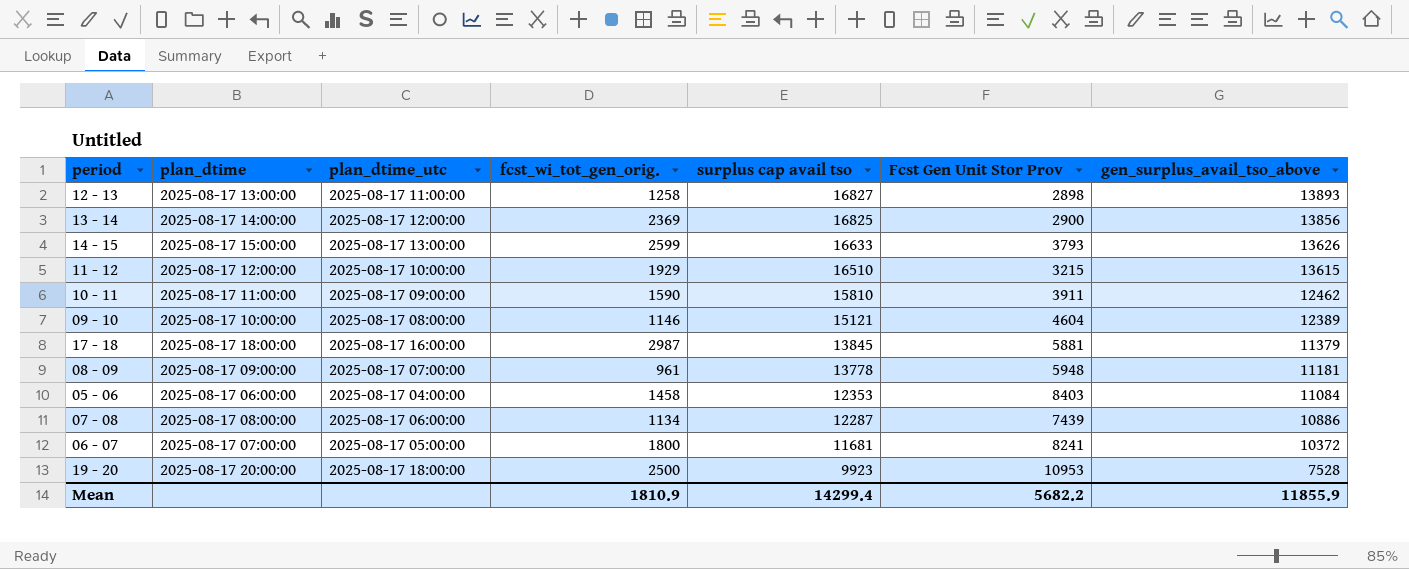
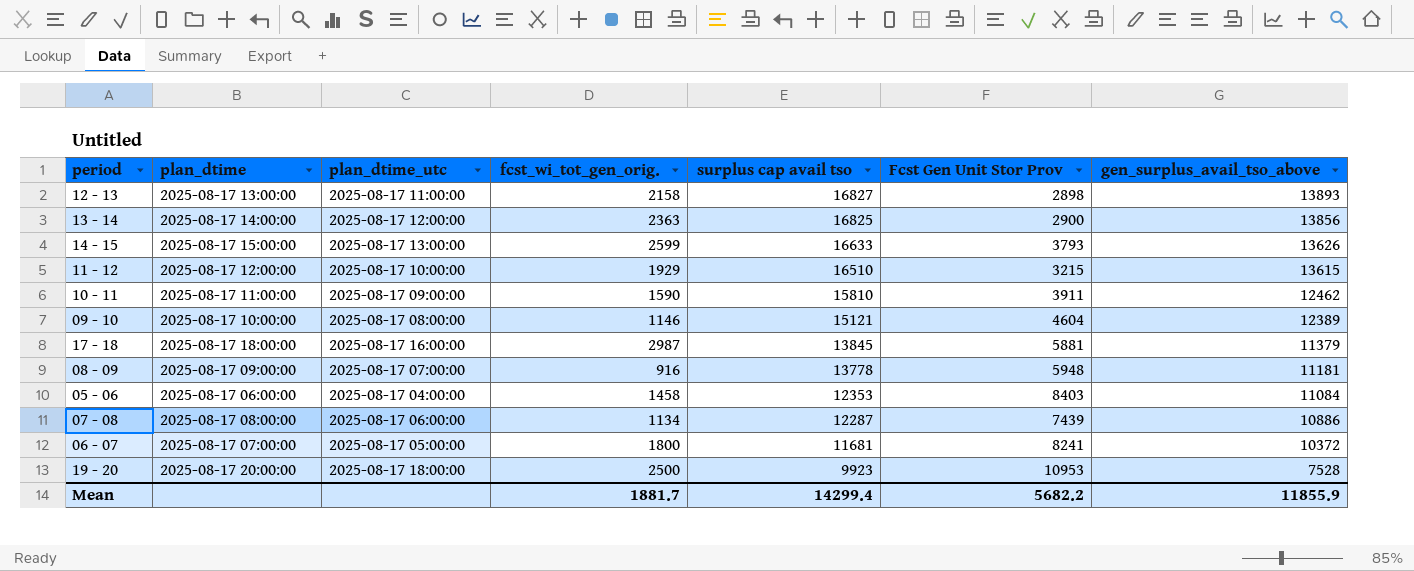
12 - 13 | fcst_wi_tot_gen_orig.: 1258 -> 2158
13 - 14 | fcst_wi_tot_gen_orig.: 2369 -> 2363
08 - 09 | fcst_wi_tot_gen_orig.: 961 -> 916
Mean | fcst_wi_tot_gen_orig.: 1810.9 -> 1881.7

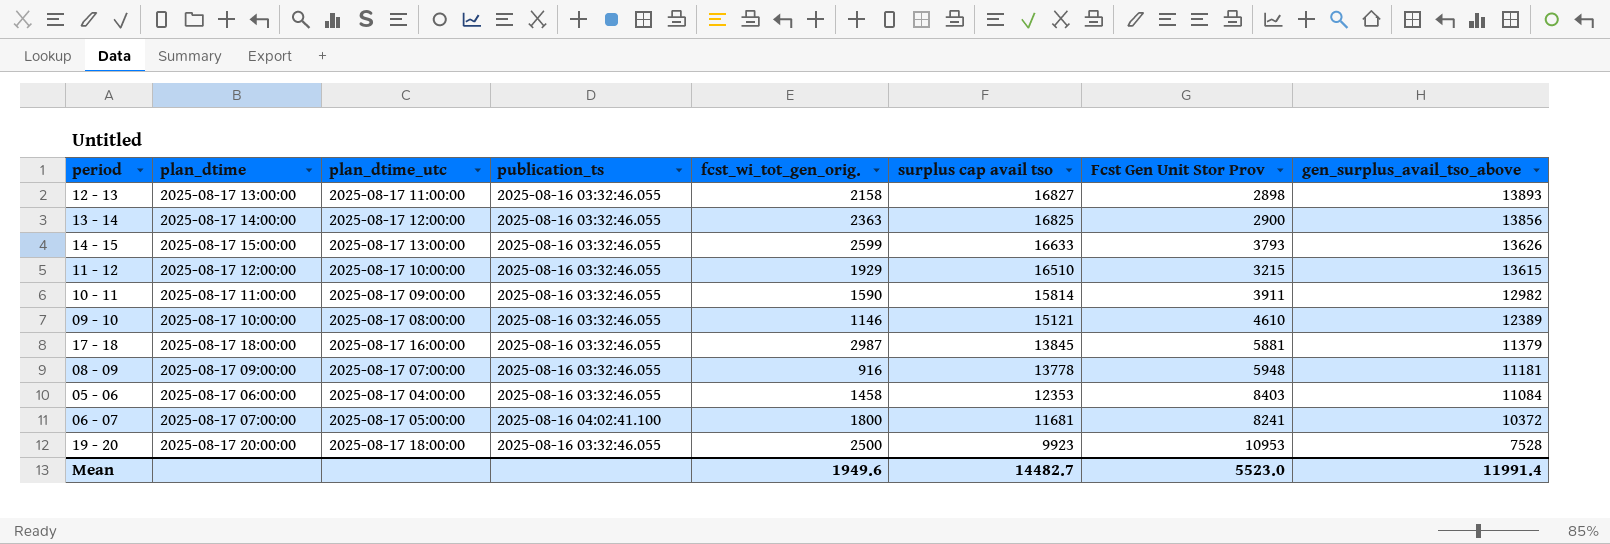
column publication_ts | position: none -> 4
row 07 - 08: 2025-08-17 08:00:00 | 2025-08-17 06:00:00 | 1134 | 12287 | 7439 | 10886 -> none
10 - 11 | surplus cap avail tso: 15810 -> 15814
10 - 11 | gen_surplus_avail_tso_above: 12462 -> 12982
09 - 10 | Fcst Gen Unit Stor Prov: 4604 -> 4610
Mean | fcst_wi_tot_gen_orig.: 1881.7 -> 1949.6
Mean | surplus cap avail tso: 14299.4 -> 14482.7
Mean | Fcst Gen Unit Stor Prov: 5682.2 -> 5523.0
Mean | gen_surplus_avail_tso_above: 11855.9 -> 11991.4

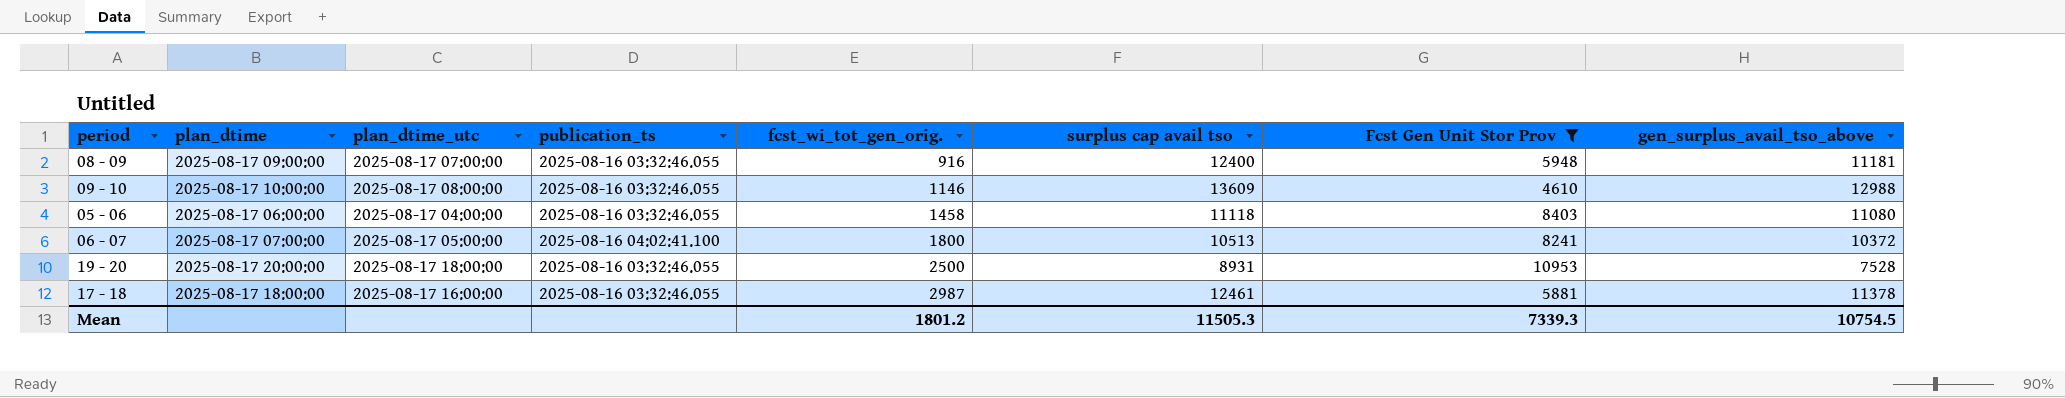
filter: none -> Fcst Gen Unit Stor Prov >= 4610
row order: surplus cap avail tso descending -> fcst_wi_tot_gen_orig. ascending
08 - 09 | surplus cap avail tso: 13778 -> 12400
09 - 10 | surplus cap avail tso: 15121 -> 13609
09 - 10 | gen_surplus_avail_tso_above: 12389 -> 12988
05 - 06 | surplus cap avail tso: 12353 -> 11118
05 - 06 | gen_surplus_avail_tso_above: 11084 -> 11080
06 - 07 | surplus cap avail tso: 11681 -> 10513
19 - 20 | surplus cap avail tso: 9923 -> 8931
17 - 18 | surplus cap avail tso: 13845 -> 12461
17 - 18 | gen_surplus_avail_tso_above: 11379 -> 11378
Mean | fcst_wi_tot_gen_orig.: 1949.6 -> 1801.2
Mean | surplus cap avail tso: 14482.7 -> 11505.3
Mean | Fcst Gen Unit Stor Prov: 5523.0 -> 7339.3
Mean | gen_surplus_avail_tso_above: 11991.4 -> 10754.5

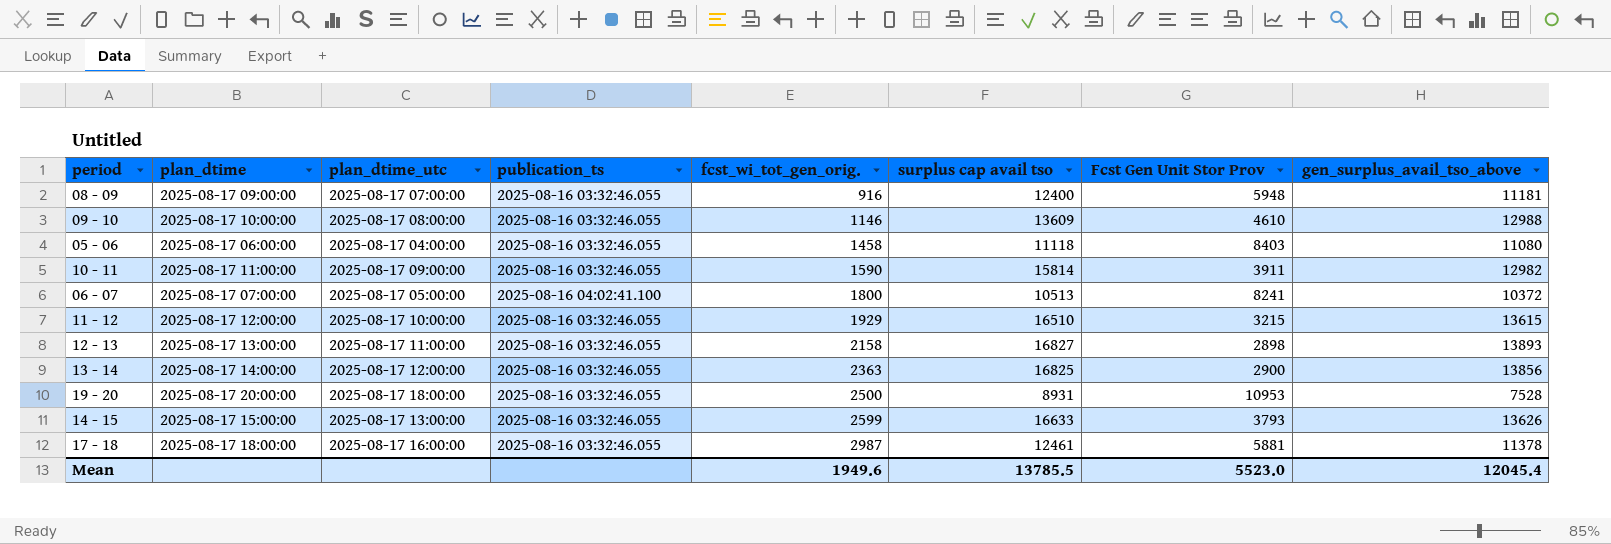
filter: Fcst Gen Unit Stor Prov >= 4610 -> none
Mean | fcst_wi_tot_gen_orig.: 1801.2 -> 1949.6
Mean | surplus cap avail tso: 11505.3 -> 13785.5
Mean | Fcst Gen Unit Stor Prov: 7339.3 -> 5523.0
Mean | gen_surplus_avail_tso_above: 10754.5 -> 12045.4

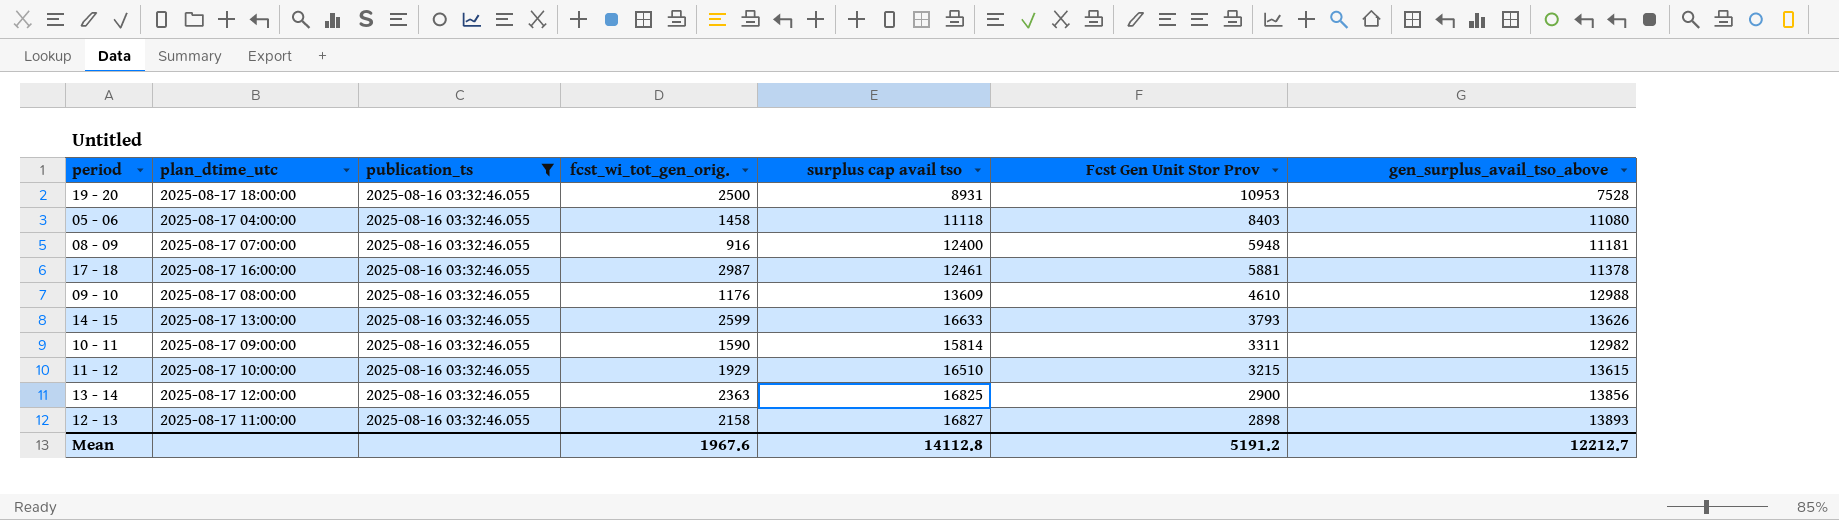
filter: none -> publication_ts = 2025-08-16 03:32:46.055
row order: fcst_wi_tot_gen_orig. ascending -> Fcst Gen Unit Stor Prov descending
column plan_dtime | position: 2 -> none
09 - 10 | fcst_wi_tot_gen_orig.: 1146 -> 1176
10 - 11 | Fcst Gen Unit Stor Prov: 3911 -> 3311
Mean | fcst_wi_tot_gen_orig.: 1949.6 -> 1967.6
Mean | surplus cap avail tso: 13785.5 -> 14112.8
Mean | Fcst Gen Unit Stor Prov: 5523.0 -> 5191.2
Mean | gen_surplus_avail_tso_above: 12045.4 -> 12212.7

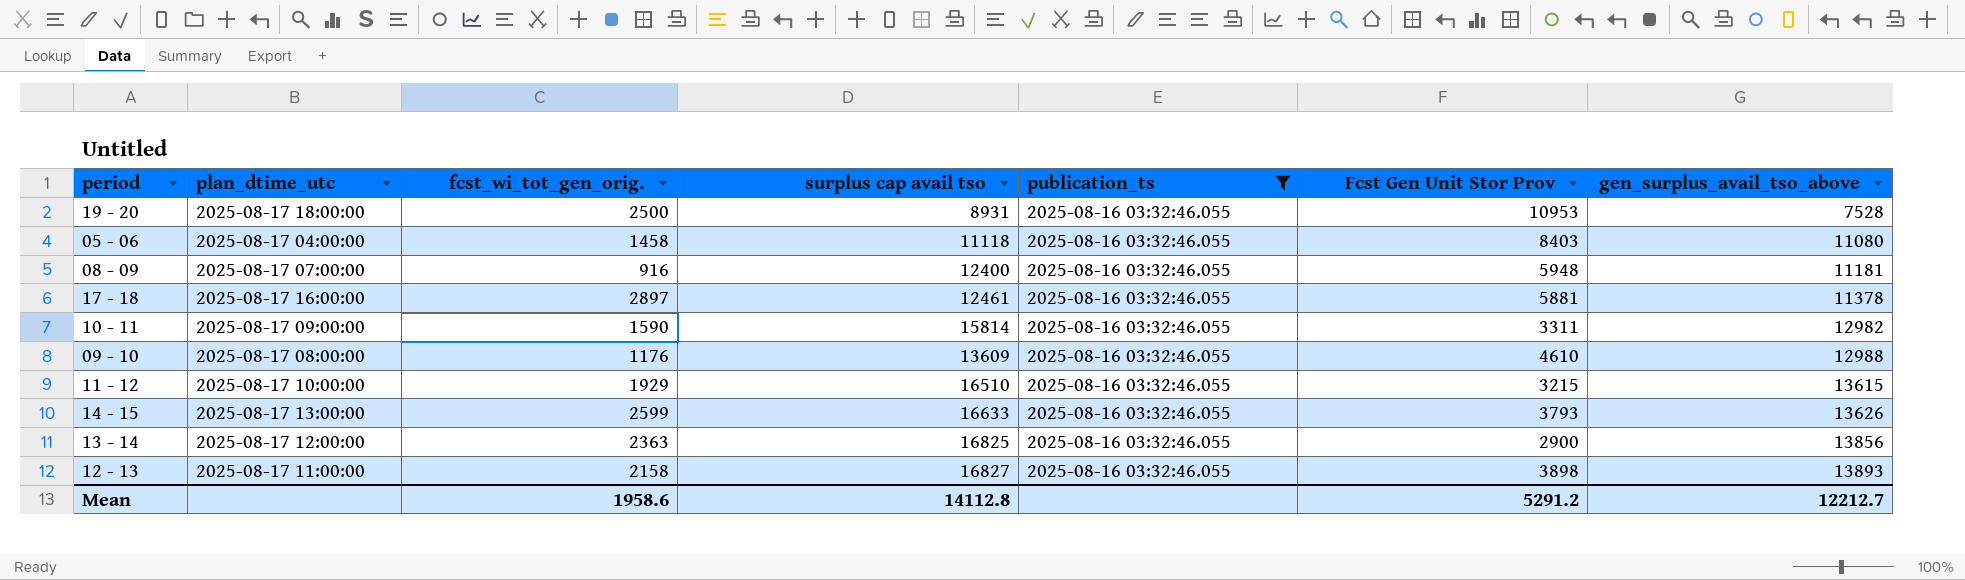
row order: Fcst Gen Unit Stor Prov descending -> gen_surplus_avail_tso_above ascending
column publication_ts | position: 3 -> 5
17 - 18 | fcst_wi_tot_gen_orig.: 2987 -> 2897
12 - 13 | Fcst Gen Unit Stor Prov: 2898 -> 3898
Mean | fcst_wi_tot_gen_orig.: 1967.6 -> 1958.6
Mean | Fcst Gen Unit Stor Prov: 5191.2 -> 5291.2

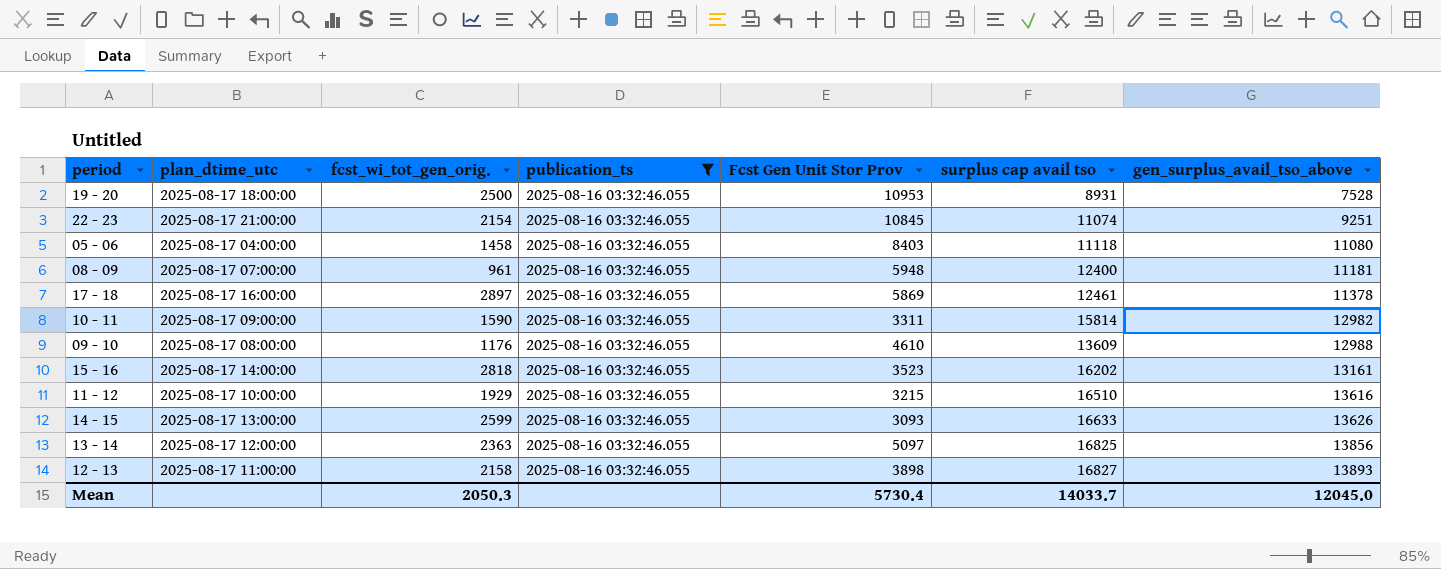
column surplus cap avail tso | position: 4 -> 6
row 22 - 23: none -> 2025-08-17 21:00:00 | 2154 | 2025-08-16 03:32:46.055 | 10845 | 11074 | 9251
08 - 09 | fcst_wi_tot_gen_orig.: 916 -> 961
17 - 18 | Fcst Gen Unit Stor Prov: 5881 -> 5869
row 15 - 16: none -> 2025-08-17 14:00:00 | 2818 | 2025-08-16 03:32:46.055 | 3523 | 16202 | 13161
11 - 12 | gen_surplus_avail_tso_above: 13615 -> 13616
14 - 15 | Fcst Gen Unit Stor Prov: 3793 -> 3093
13 - 14 | Fcst Gen Unit Stor Prov: 2900 -> 5097
Mean | fcst_wi_tot_gen_orig.: 1958.6 -> 2050.3
Mean | Fcst Gen Unit Stor Prov: 5291.2 -> 5730.4
Mean | surplus cap avail tso: 14112.8 -> 14033.7
Mean | gen_surplus_avail_tso_above: 12212.7 -> 12045.0

